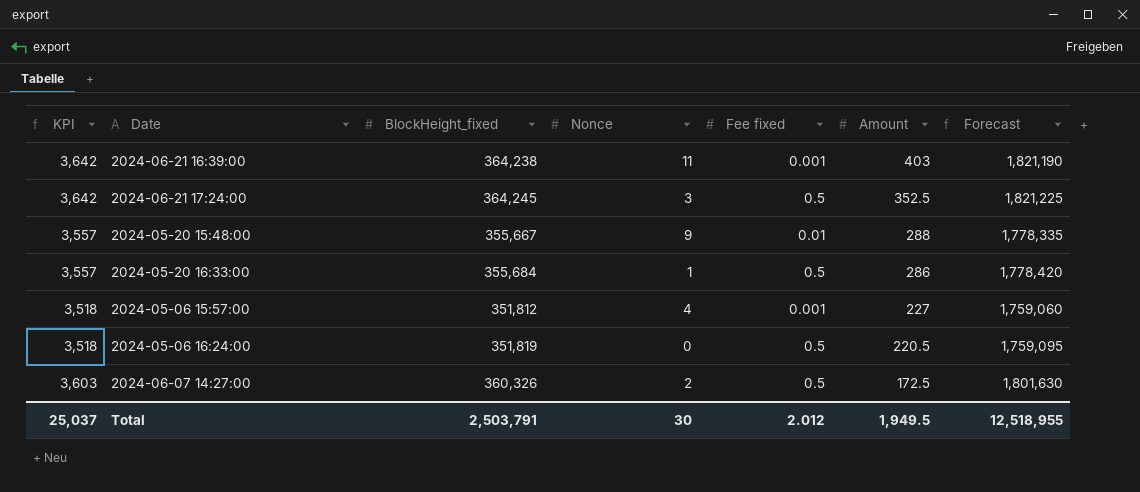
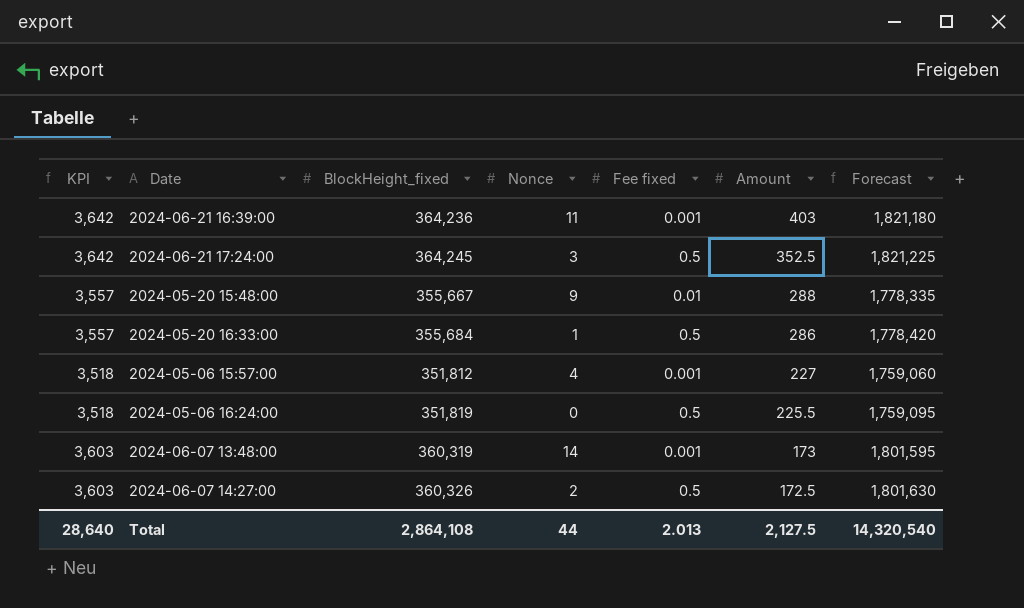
2024-06-21 16:39:00 | BlockHeight_fixed: 364,238 -> 364,236
2024-06-21 16:39:00 | Forecast: 1,821,190 -> 1,821,180
2024-05-06 16:24:00 | Amount: 220.5 -> 225.5
row 2024-06-07 13:48:00: none -> 3,603 | 360,319 | 14 | 0.001 | 173 | 1,801,595
Total | KPI: 25,037 -> 28,640
Total | BlockHeight_fixed: 2,503,791 -> 2,864,108
Total | Nonce: 30 -> 44
Total | Fee fixed: 2.012 -> 2.013
Total | Amount: 1,949.5 -> 2,127.5
Total | Forecast: 12,518,955 -> 14,320,540

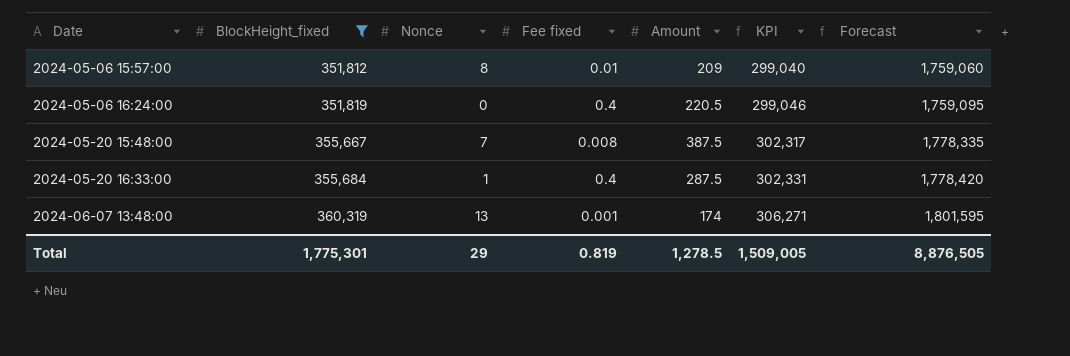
filter: none -> BlockHeight_fixed <= 360,319
row order: Amount descending -> Date ascending
column KPI | formula: [BlockHeight_fixed] * 0.01 -> [BlockHeight_fixed] * 0.85
column KPI | position: 1 -> 6
2024-05-06 15:57:00 | Nonce: 4 -> 8
2024-05-06 15:57:00 | Fee fixed: 0.001 -> 0.01
2024-05-06 15:57:00 | Amount: 227 -> 209
2024-05-06 16:24:00 | Fee fixed: 0.5 -> 0.4
2024-05-06 16:24:00 | Amount: 225.5 -> 220.5
2024-05-20 15:48:00 | Nonce: 9 -> 7
2024-05-20 15:48:00 | Fee fixed: 0.01 -> 0.008
2024-05-20 15:48:00 | Amount: 288 -> 387.5
2024-05-20 16:33:00 | Fee fixed: 0.5 -> 0.4
2024-05-20 16:33:00 | Amount: 286 -> 287.5
2024-06-07 13:48:00 | Nonce: 14 -> 13
2024-06-07 13:48:00 | Amount: 173 -> 174
Total | BlockHeight_fixed: 2,864,108 -> 1,775,301
Total | Nonce: 44 -> 29
Total | Fee fixed: 2.013 -> 0.819
Total | Amount: 2,127.5 -> 1,278.5
Total | KPI: 28,640 -> 1,509,005
Total | Forecast: 14,320,540 -> 8,876,505

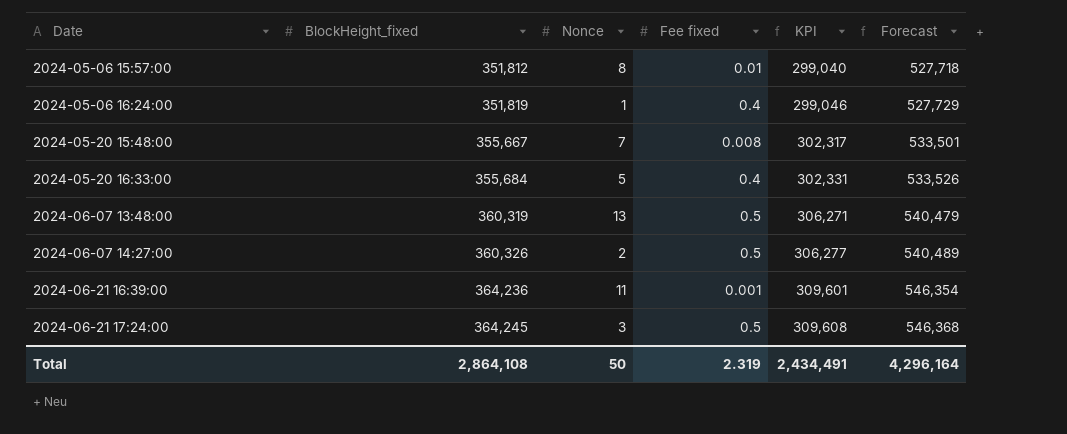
filter: BlockHeight_fixed <= 360,319 -> none
column Amount | position: 5 -> none
column Forecast | formula: [BlockHeight_fixed] * 5 -> [BlockHeight_fixed] * 1.5
2024-05-06 16:24:00 | Nonce: 0 -> 1
2024-05-20 16:33:00 | Nonce: 1 -> 5
2024-06-07 13:48:00 | Fee fixed: 0.001 -> 0.5
Total | BlockHeight_fixed: 1,775,301 -> 2,864,108
Total | Nonce: 29 -> 50
Total | Fee fixed: 0.819 -> 2.319
Total | KPI: 1,509,005 -> 2,434,491
Total | Forecast: 8,876,505 -> 4,296,164

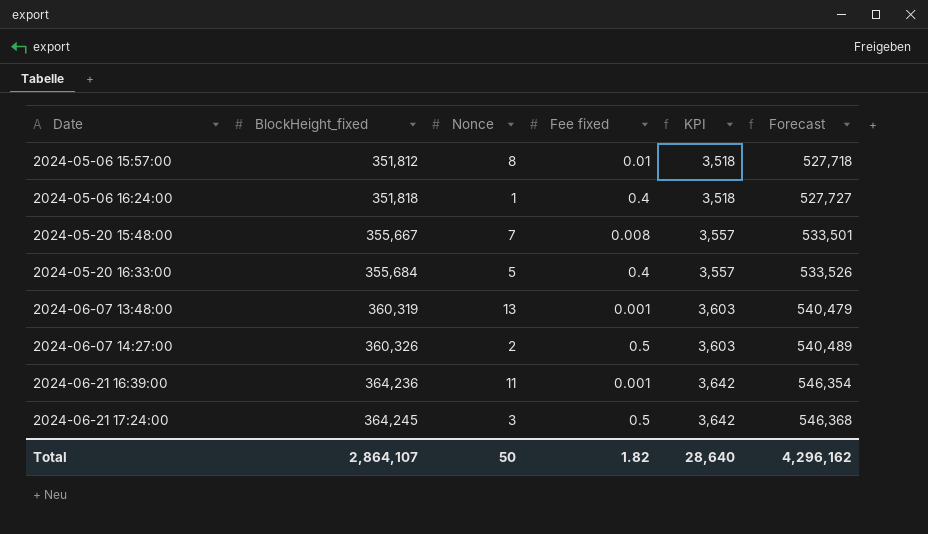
column KPI | formula: [BlockHeight_fixed] * 0.85 -> [BlockHeight_fixed] * 0.01
2024-05-06 16:24:00 | BlockHeight_fixed: 351,819 -> 351,818
2024-05-06 16:24:00 | Forecast: 527,729 -> 527,727
2024-06-07 13:48:00 | Fee fixed: 0.5 -> 0.001
Total | BlockHeight_fixed: 2,864,108 -> 2,864,107
Total | Fee fixed: 2.319 -> 1.82
Total | KPI: 2,434,491 -> 28,640
Total | Forecast: 4,296,164 -> 4,296,162

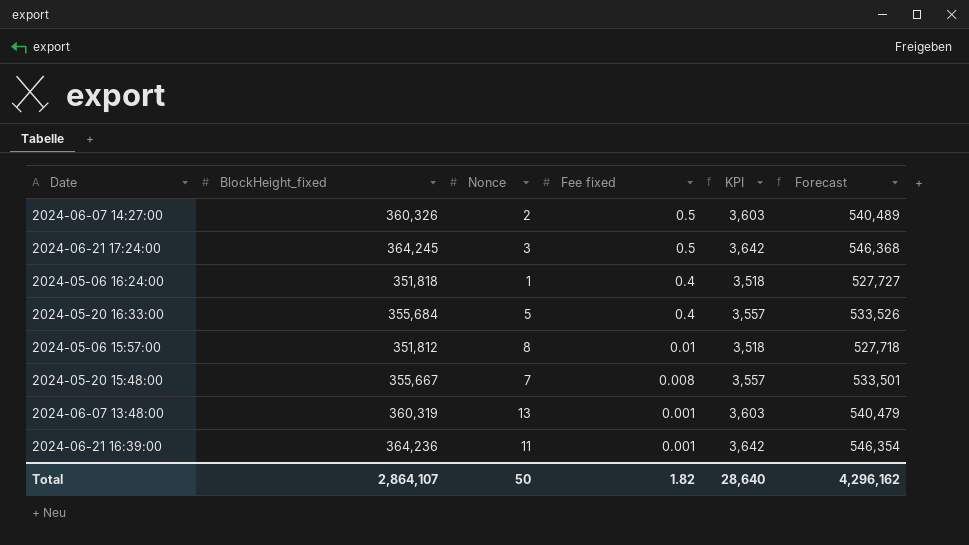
row order: Date ascending -> Fee fixed descending

